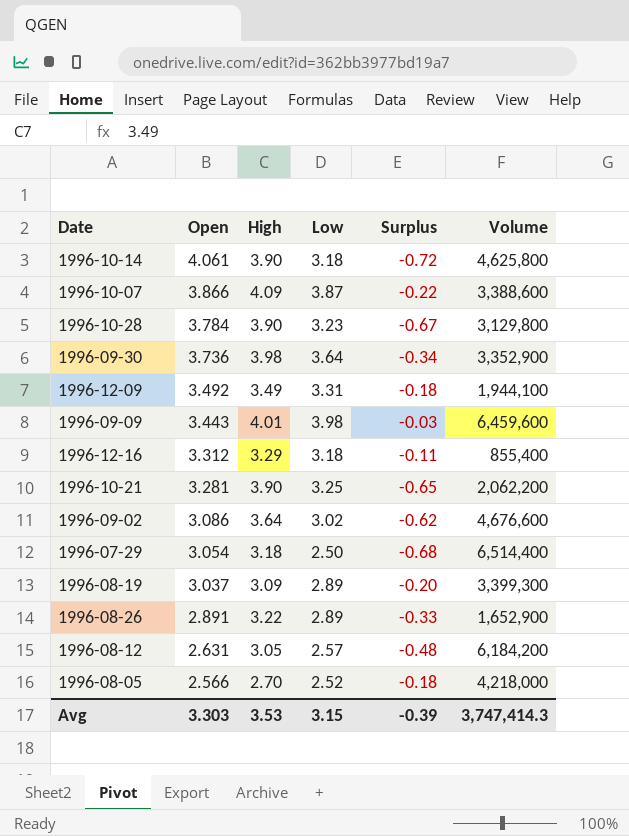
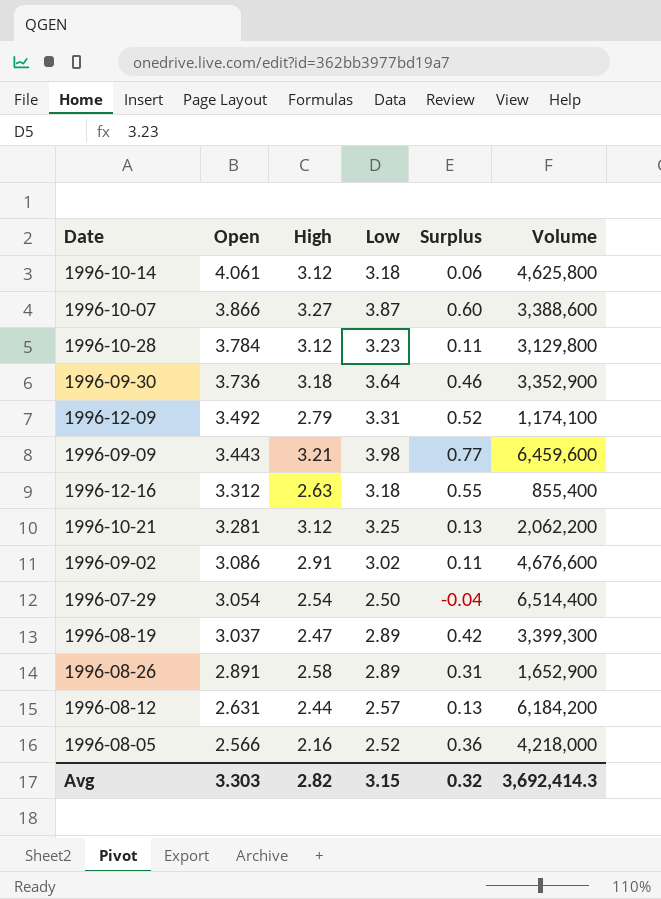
1996-10-14 | High: 3.90 -> 3.12
1996-10-14 | Surplus: -0.72 -> 0.06
1996-10-07 | High: 4.09 -> 3.27
1996-10-07 | Surplus: -0.22 -> 0.60
1996-10-28 | High: 3.90 -> 3.12
1996-10-28 | Surplus: -0.67 -> 0.11
1996-09-30 | High: 3.98 -> 3.18
1996-09-30 | Surplus: -0.34 -> 0.46
1996-12-09 | High: 3.49 -> 2.79
1996-12-09 | Surplus: -0.18 -> 0.52
1996-12-09 | Volume: 1,944,100 -> 1,174,100
1996-09-09 | High: 4.01 -> 3.21
1996-09-09 | Surplus: -0.03 -> 0.77
1996-12-16 | High: 3.29 -> 2.63
1996-12-16 | Surplus: -0.11 -> 0.55
1996-10-21 | High: 3.90 -> 3.12
1996-10-21 | Surplus: -0.65 -> 0.13
1996-09-02 | High: 3.64 -> 2.91
1996-09-02 | Surplus: -0.62 -> 0.11
1996-07-29 | High: 3.18 -> 2.54
1996-07-29 | Surplus: -0.68 -> -0.04
1996-08-19 | High: 3.09 -> 2.47
1996-08-19 | Surplus: -0.20 -> 0.42
1996-08-26 | High: 3.22 -> 2.58
1996-08-26 | Surplus: -0.33 -> 0.31
1996-08-12 | High: 3.05 -> 2.44
1996-08-12 | Surplus: -0.48 -> 0.13
1996-08-05 | High: 2.70 -> 2.16
1996-08-05 | Surplus: -0.18 -> 0.36
Avg | High: 3.53 -> 2.82
Avg | Surplus: -0.39 -> 0.32
Avg | Volume: 3,747,414.3 -> 3,692,414.3

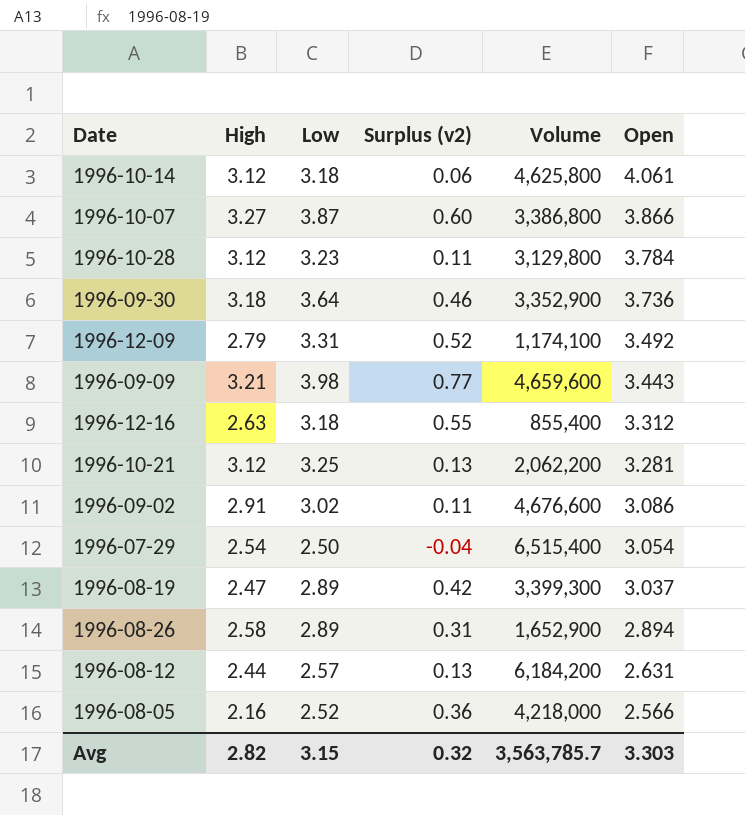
column name: Surplus -> Surplus (v2)
column Open | position: 2 -> 6
1996-10-07 | Volume: 3,388,600 -> 3,386,800
1996-09-09 | Volume: 6,459,600 -> 4,659,600
1996-07-29 | Volume: 6,514,400 -> 6,515,400
1996-08-26 | Open: 2.891 -> 2.894
Avg | Volume: 3,692,414.3 -> 3,563,785.7

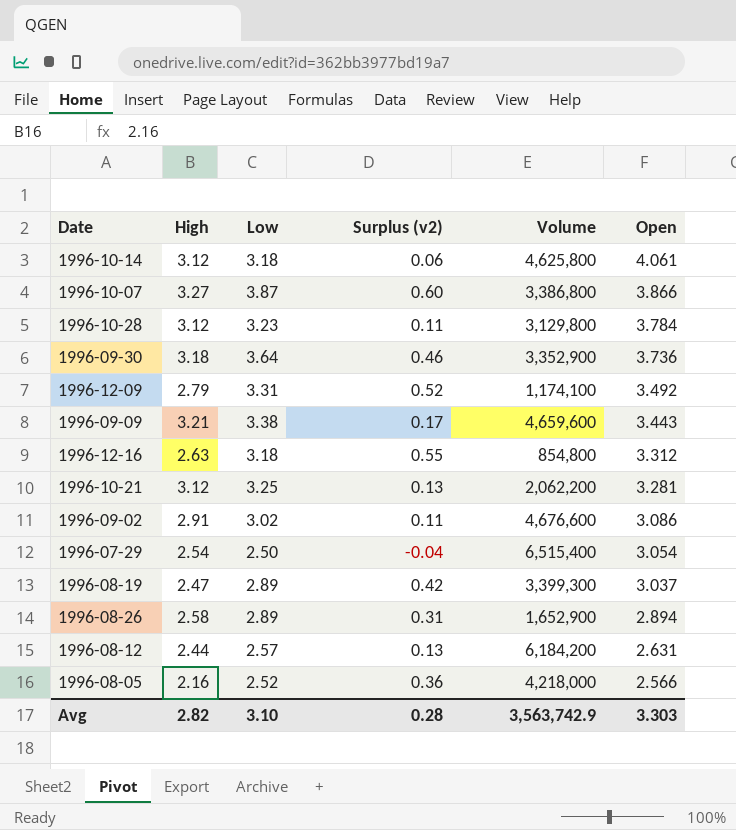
1996-09-09 | Low: 3.98 -> 3.38
1996-09-09 | Surplus (v2): 0.77 -> 0.17
1996-12-16 | Volume: 855,400 -> 854,800
Avg | Low: 3.15 -> 3.10
Avg | Surplus (v2): 0.32 -> 0.28
Avg | Volume: 3,563,785.7 -> 3,563,742.9

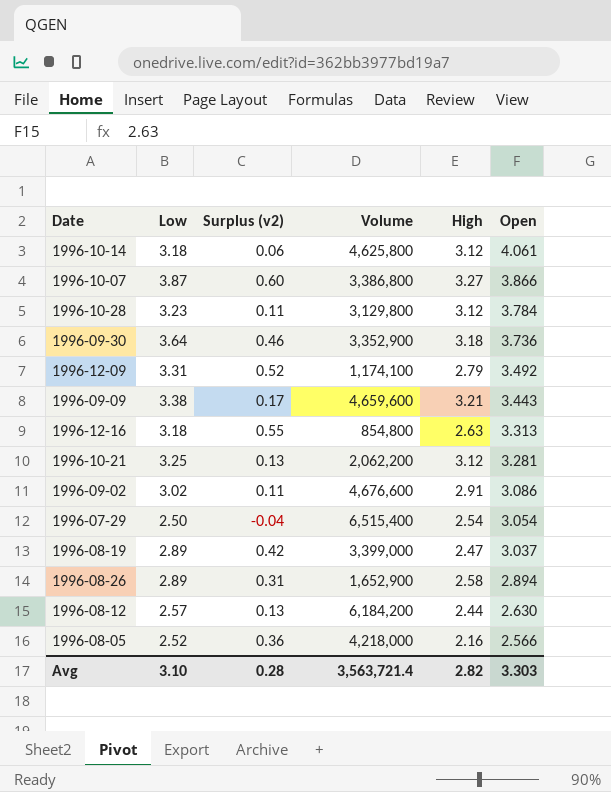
column High | position: 2 -> 5
1996-12-16 | Open: 3.312 -> 3.313
1996-08-19 | Volume: 3,399,300 -> 3,399,000
1996-08-12 | Open: 2.631 -> 2.630
Avg | Volume: 3,563,742.9 -> 3,563,721.4

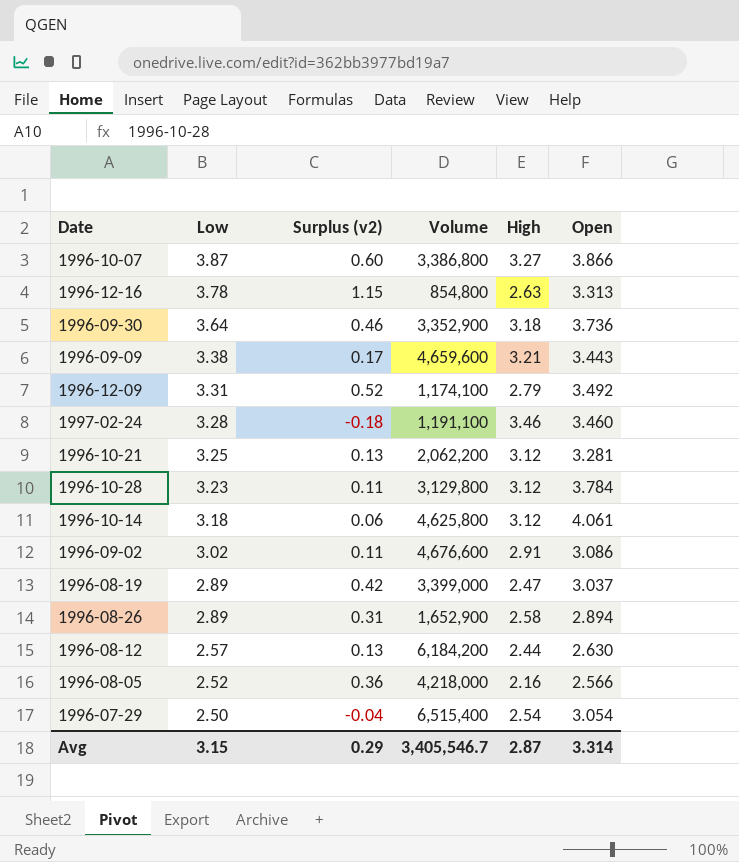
row order: Open descending -> Low descending
1996-12-16 | Low: 3.18 -> 3.78
1996-12-16 | Surplus (v2): 0.55 -> 1.15
row 1997-02-24: none -> 3.28 | -0.18 | 1,191,100 | 3.46 | 3.460
Avg | Low: 3.10 -> 3.15
Avg | Surplus (v2): 0.28 -> 0.29
Avg | Volume: 3,563,721.4 -> 3,405,546.7
Avg | High: 2.82 -> 2.87
Avg | Open: 3.303 -> 3.314

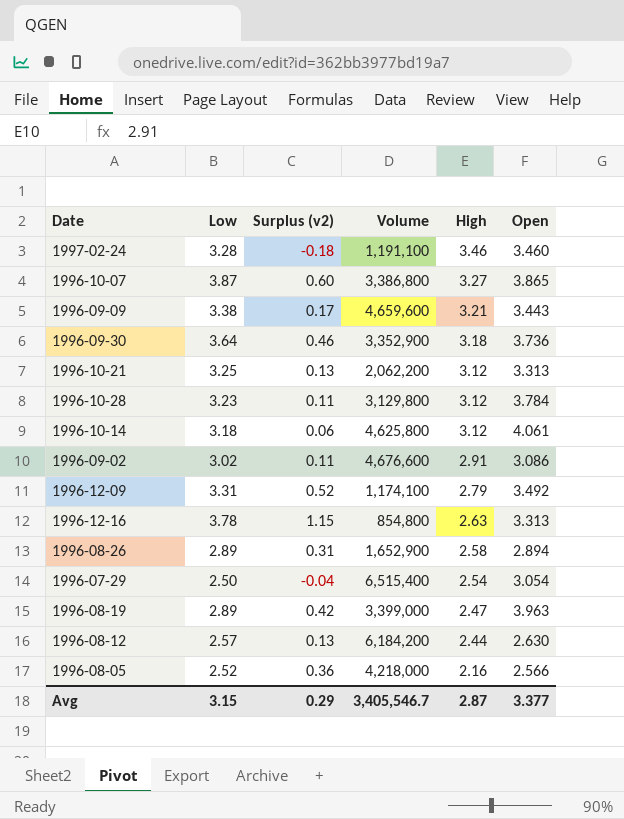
row order: Low descending -> High descending
1996-10-07 | Open: 3.866 -> 3.865
1996-10-21 | Open: 3.281 -> 3.313
1996-08-19 | Open: 3.037 -> 3.963
Avg | Open: 3.314 -> 3.377

